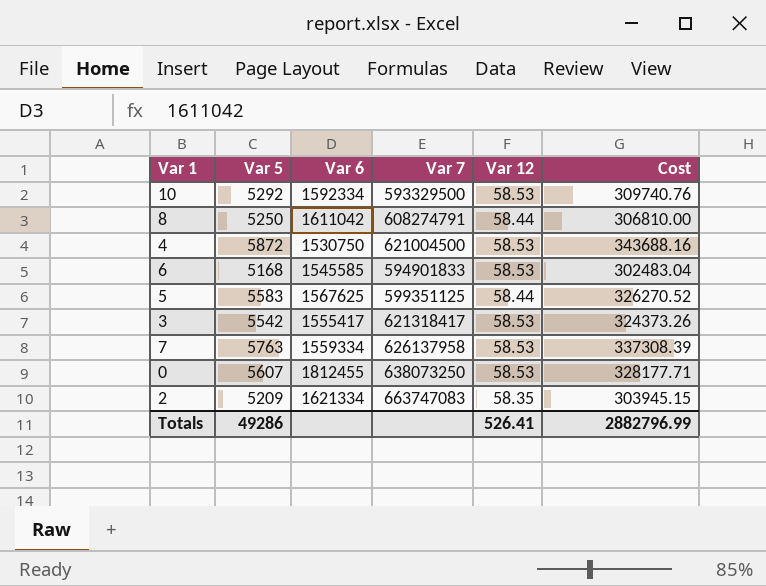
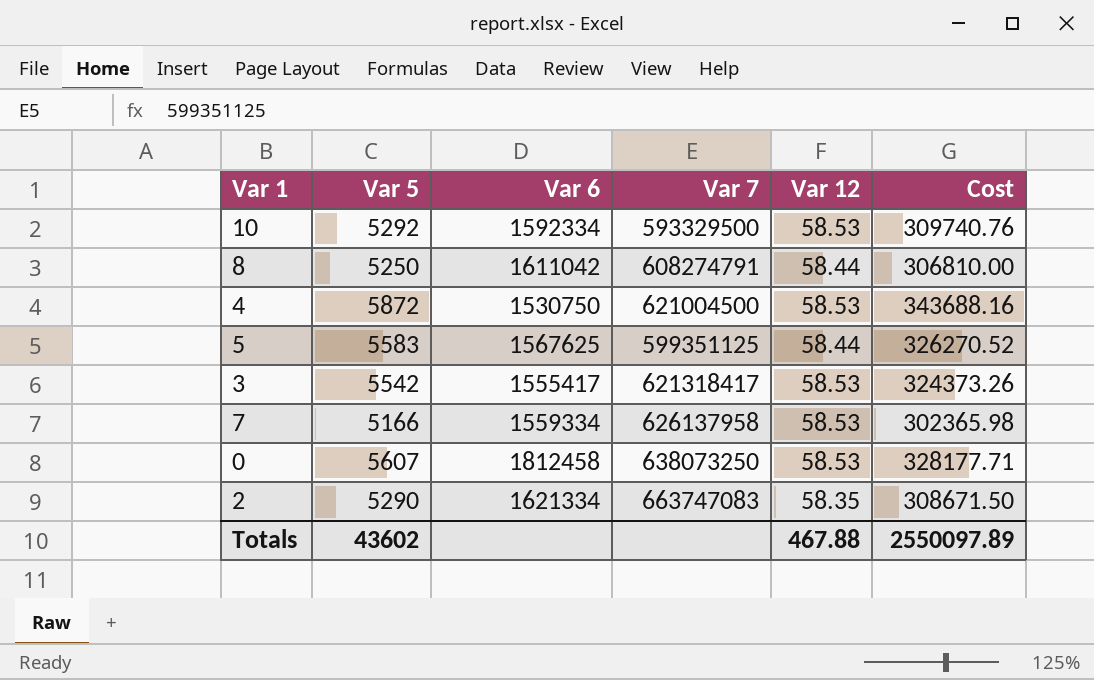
row 6: 5168 | 1545585 | 594901833 | 58.53 | 302483.04 -> none
7 | Var 5: 5763 -> 5166
7 | Cost: 337308.39 -> 302365.98
0 | Var 6: 1812455 -> 1812458
2 | Var 5: 5209 -> 5290
2 | Cost: 303945.15 -> 308671.50
Totals | Var 5: 49286 -> 43602
Totals | Var 12: 526.41 -> 467.88
Totals | Cost: 2882796.99 -> 2550097.89

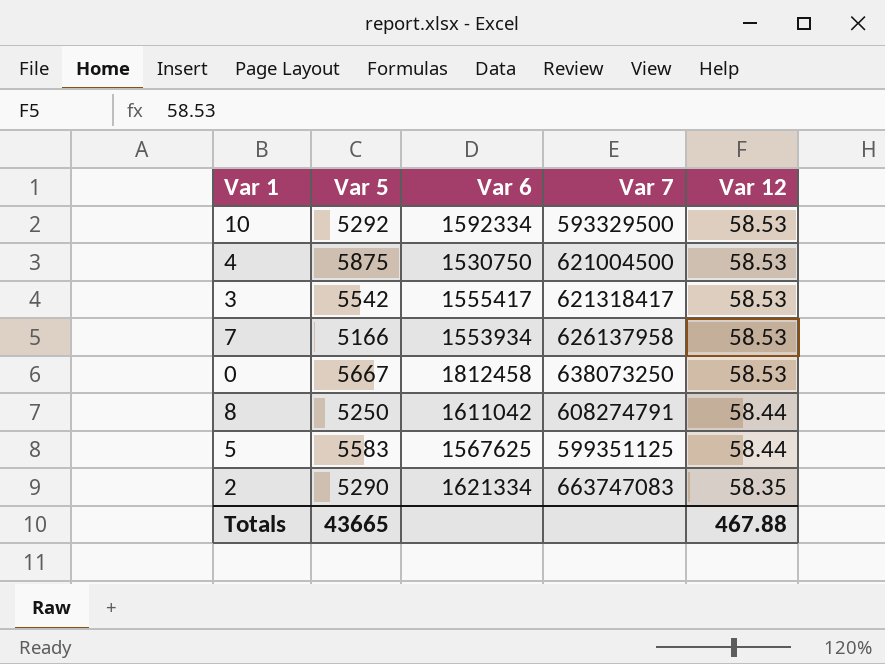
row order: none -> Var 12 descending
column Cost | formula: [Var 5] * [Var 12] -> none
4 | Var 5: 5872 -> 5875
7 | Var 6: 1559334 -> 1553934
0 | Var 5: 5607 -> 5667
Totals | Var 5: 43602 -> 43665

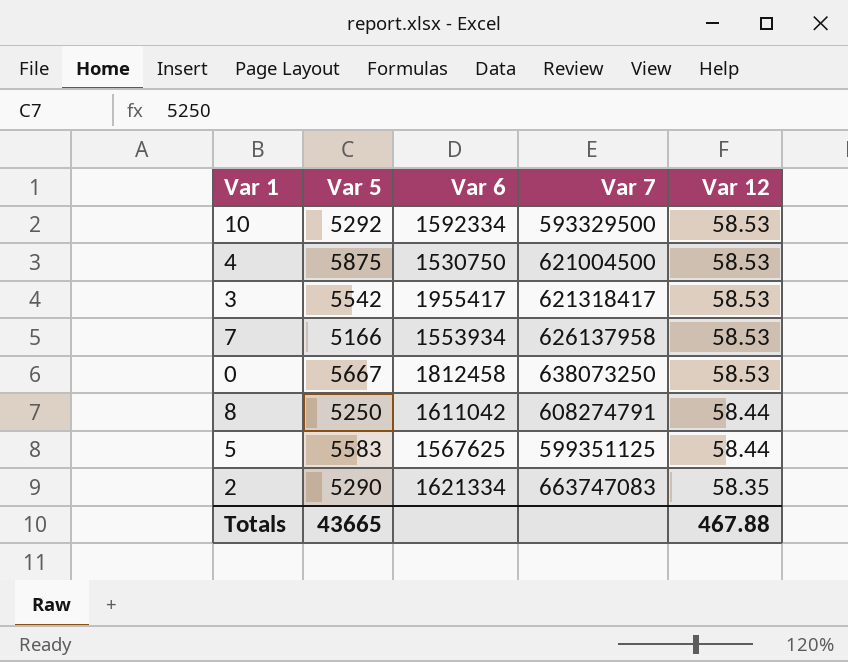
3 | Var 6: 1555417 -> 1955417

